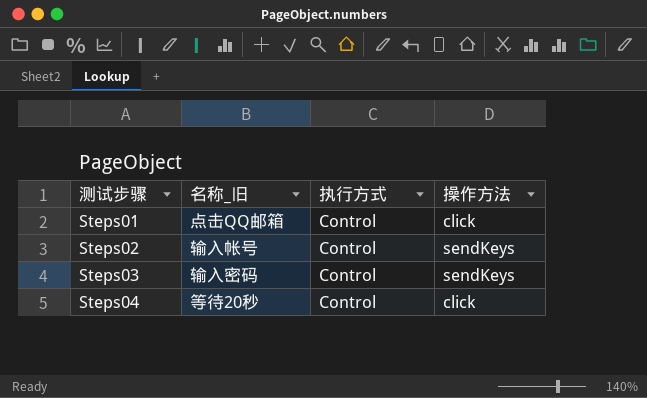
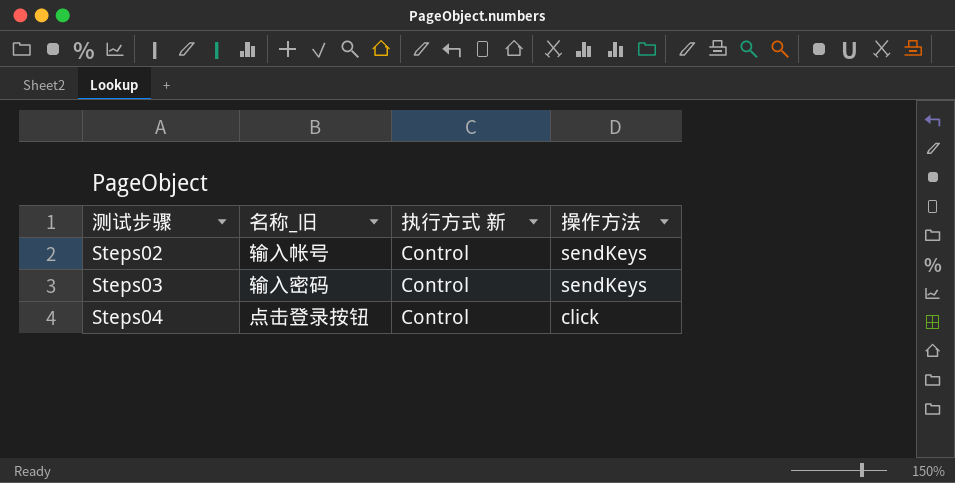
column name: 执行方式 -> 执行方式 新
row Steps01: 点击QQ邮箱 | Control | click -> none
Steps04 | 名称_旧: 等待20秒 -> 点击登录按钮

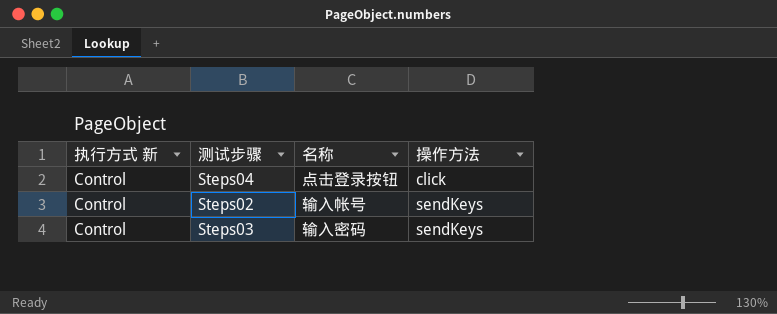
row order: 测试步骤 ascending -> 操作方法 ascending
column 执行方式 新 | position: 3 -> 1
column name: 名称_旧 -> 名称

